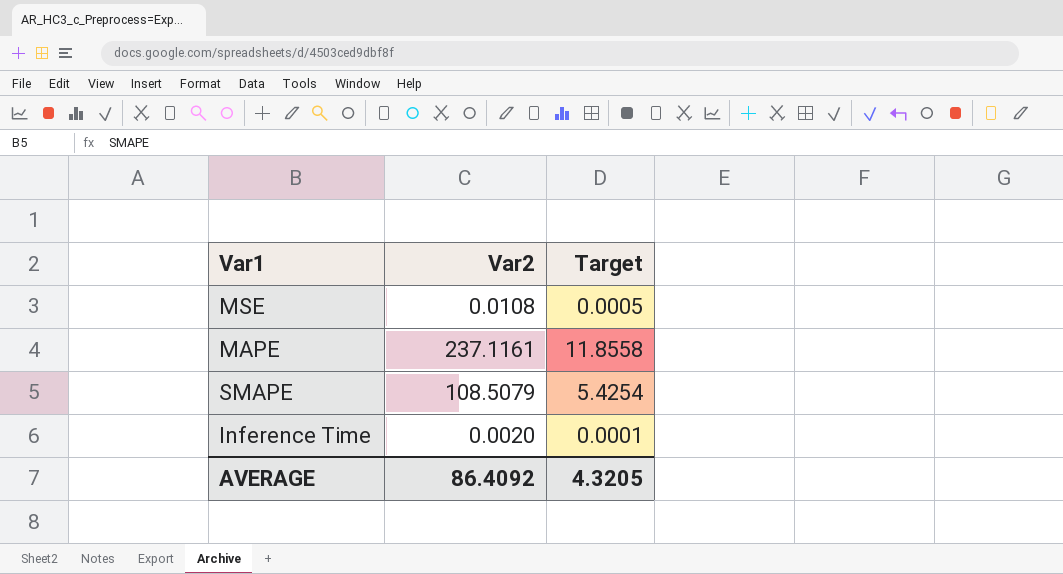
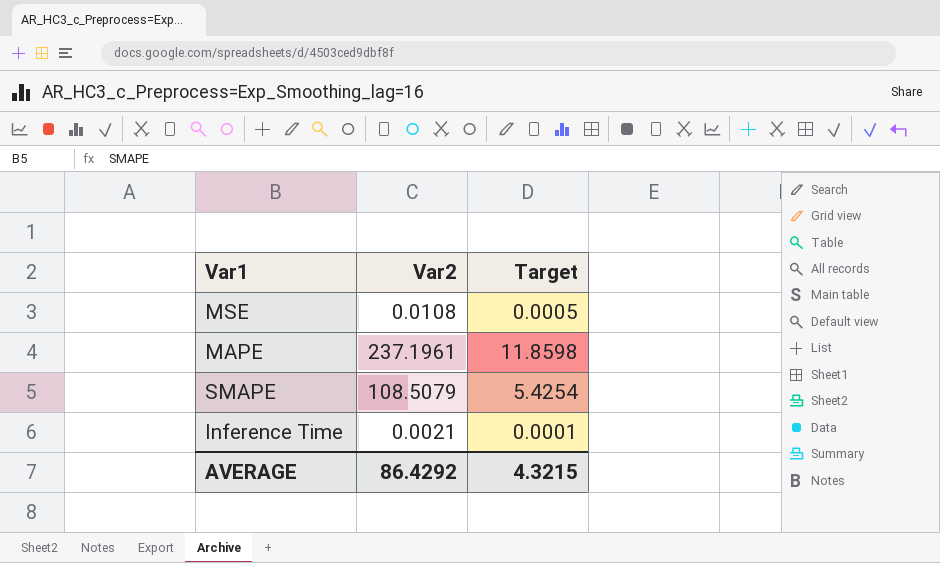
MAPE | Var2: 237.1161 -> 237.1961
MAPE | Target: 11.8558 -> 11.8598
Inference Time | Var2: 0.0020 -> 0.0021
AVERAGE | Var2: 86.4092 -> 86.4292
AVERAGE | Target: 4.3205 -> 4.3215

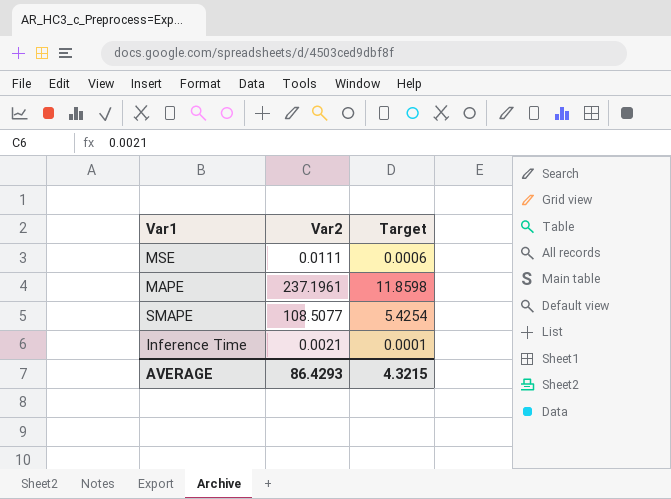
MSE | Var2: 0.0108 -> 0.0111
MSE | Target: 0.0005 -> 0.0006
SMAPE | Var2: 108.5079 -> 108.5077
AVERAGE | Var2: 86.4292 -> 86.4293

